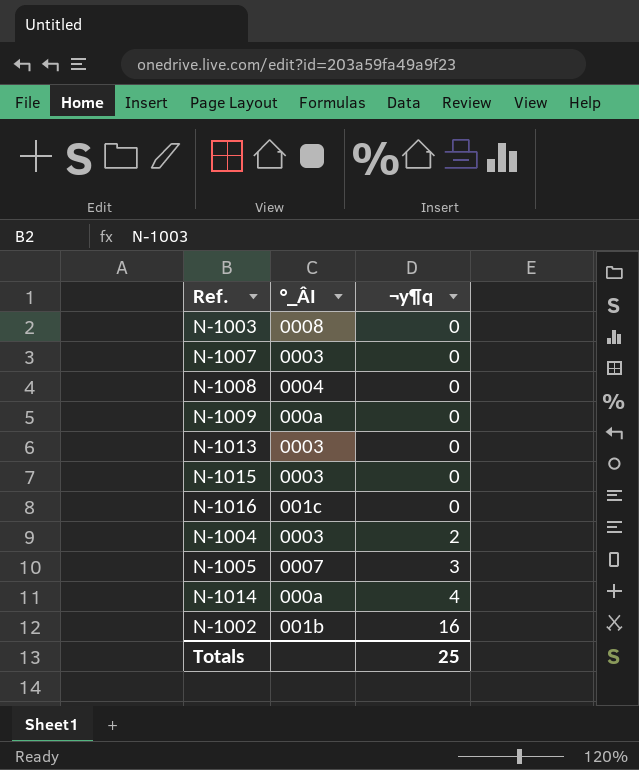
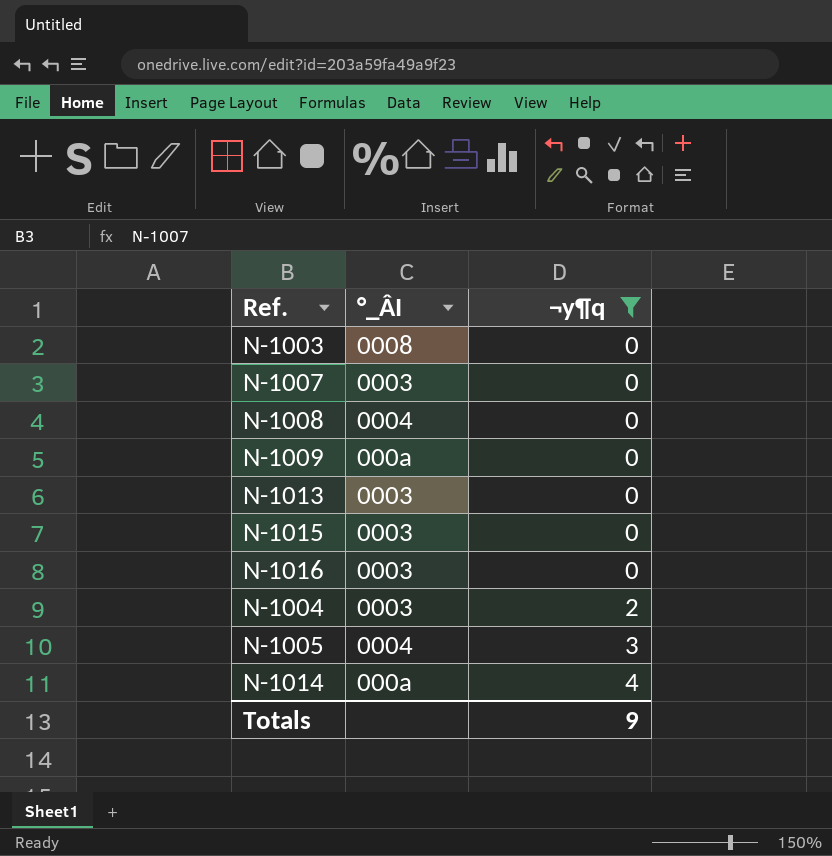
filter: none -> ¬y¶q != 16
N-1016 | °_ÂI: 001c -> 0003
N-1005 | °_ÂI: 0007 -> 0004
Totals | ¬y¶q: 25 -> 9

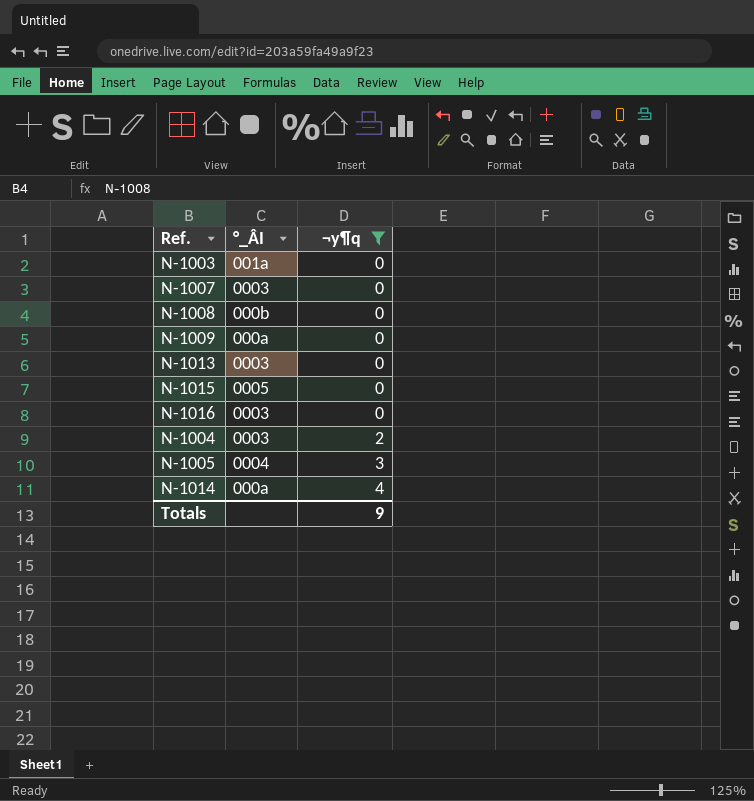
N-1003 | °_ÂI: 0008 -> 001a
N-1008 | °_ÂI: 0004 -> 000b
N-1015 | °_ÂI: 0003 -> 0005

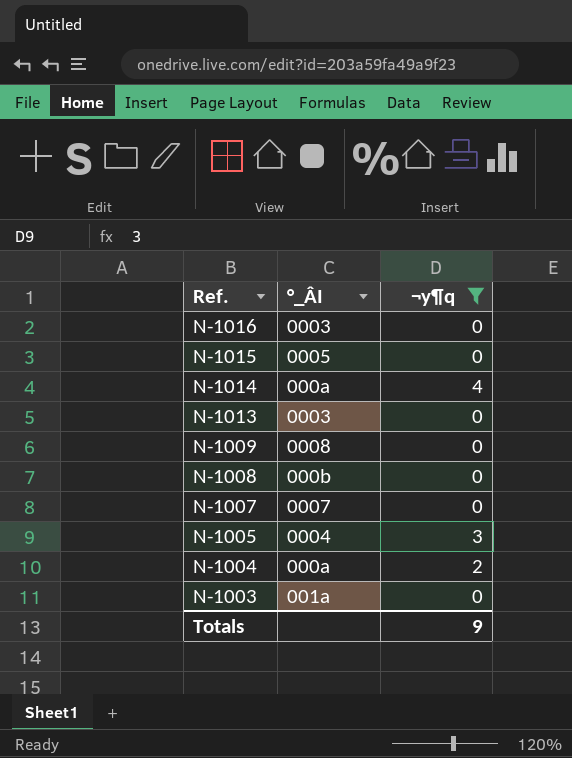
row order: ¬y¶q ascending -> Ref. descending
N-1009 | °_ÂI: 000a -> 0008
N-1007 | °_ÂI: 0003 -> 0007
N-1004 | °_ÂI: 0003 -> 000a

